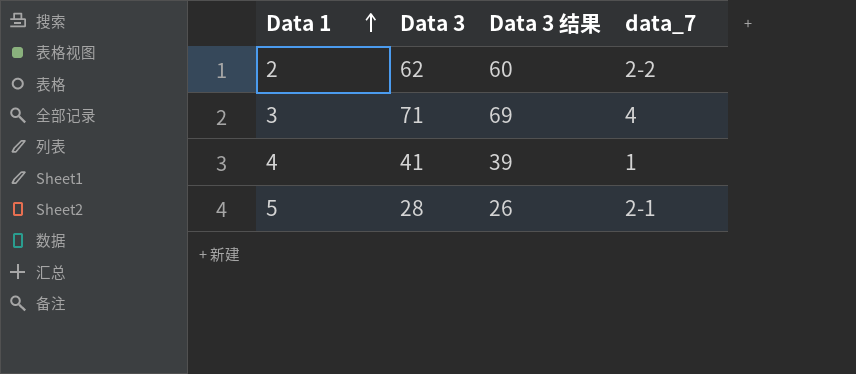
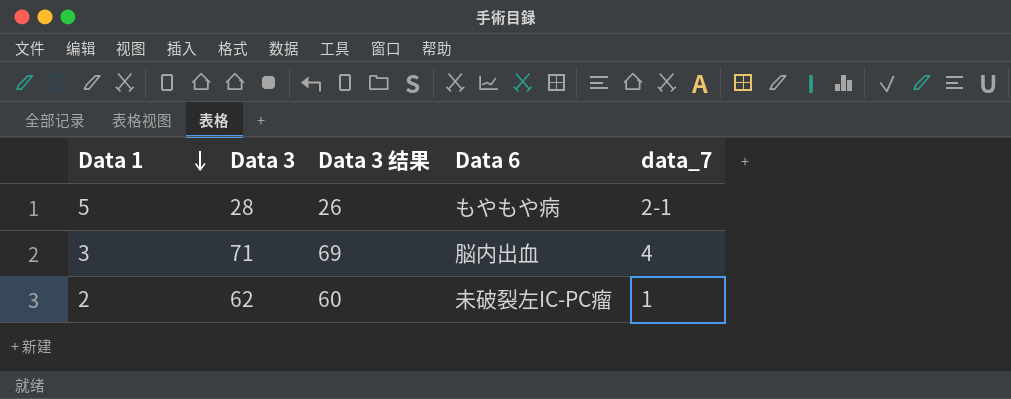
row order: Data 1 ascending -> Data 1 descending
column Data 6 | position: none -> 4
row 4: 41 | 39 | 1 -> none
2 | data_7: 2-2 -> 1

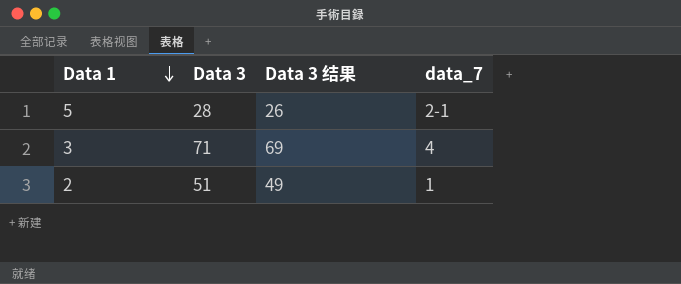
column Data 6 | position: 4 -> none
2 | Data 3: 62 -> 51
2 | Data 3 结果: 60 -> 49

